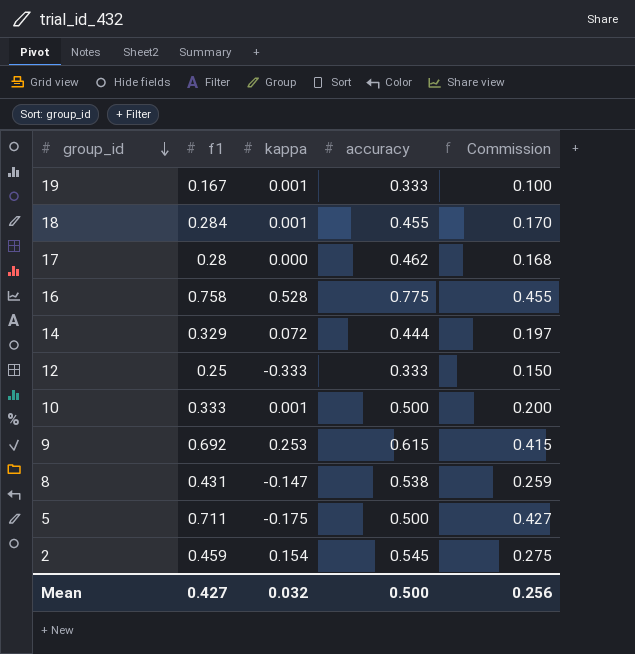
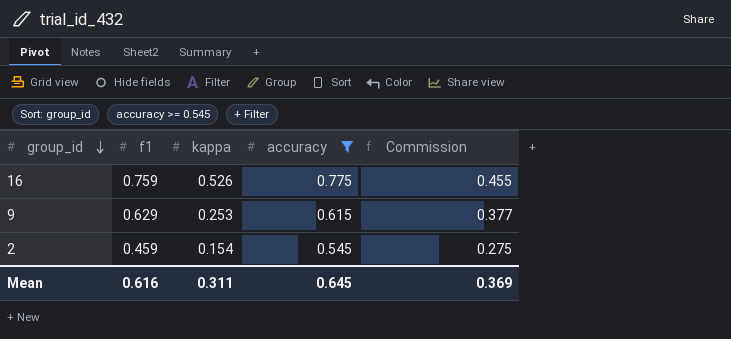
filter: none -> accuracy >= 0.545
16 | f1: 0.758 -> 0.759
16 | kappa: 0.528 -> 0.526
9 | f1: 0.692 -> 0.629
9 | Commission: 0.415 -> 0.377
Mean | f1: 0.427 -> 0.616
Mean | kappa: 0.032 -> 0.311
Mean | accuracy: 0.500 -> 0.645
Mean | Commission: 0.256 -> 0.369

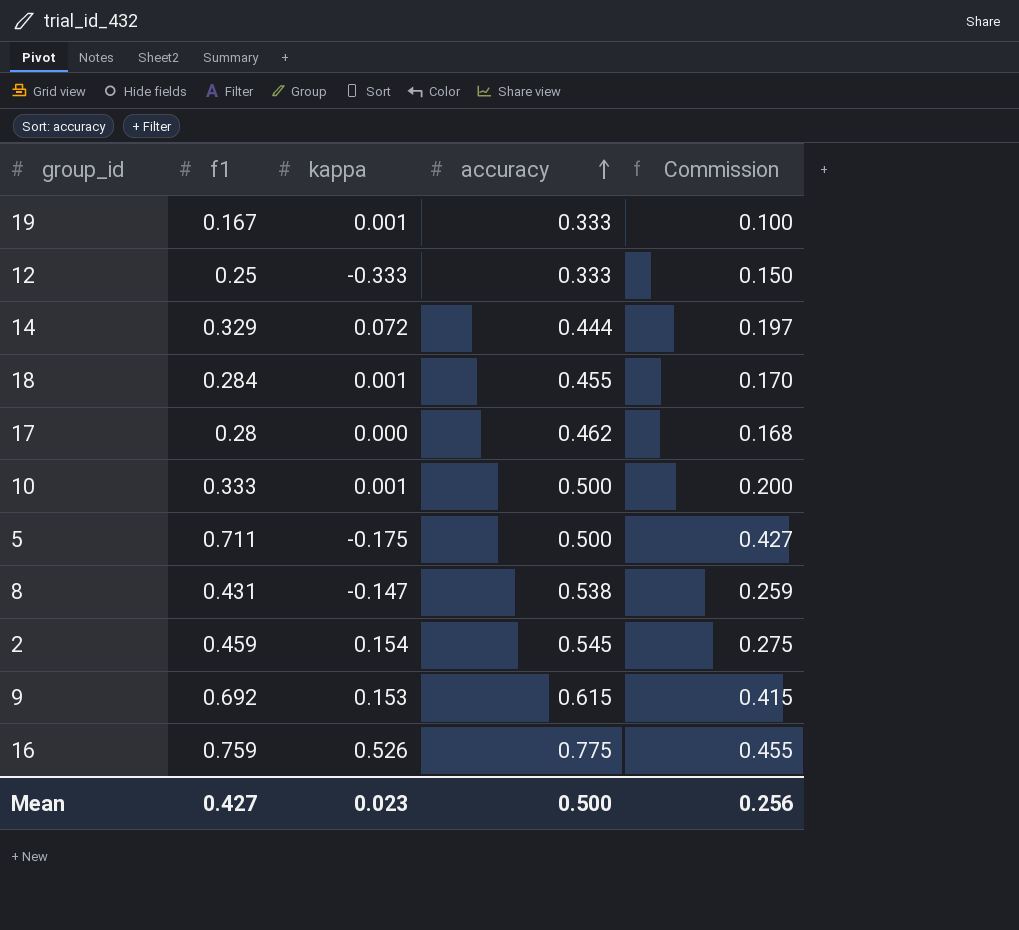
filter: accuracy >= 0.545 -> none
row order: group_id descending -> accuracy ascending
9 | f1: 0.629 -> 0.692
9 | kappa: 0.253 -> 0.153
9 | Commission: 0.377 -> 0.415
Mean | f1: 0.616 -> 0.427
Mean | kappa: 0.311 -> 0.023
Mean | accuracy: 0.645 -> 0.500
Mean | Commission: 0.369 -> 0.256

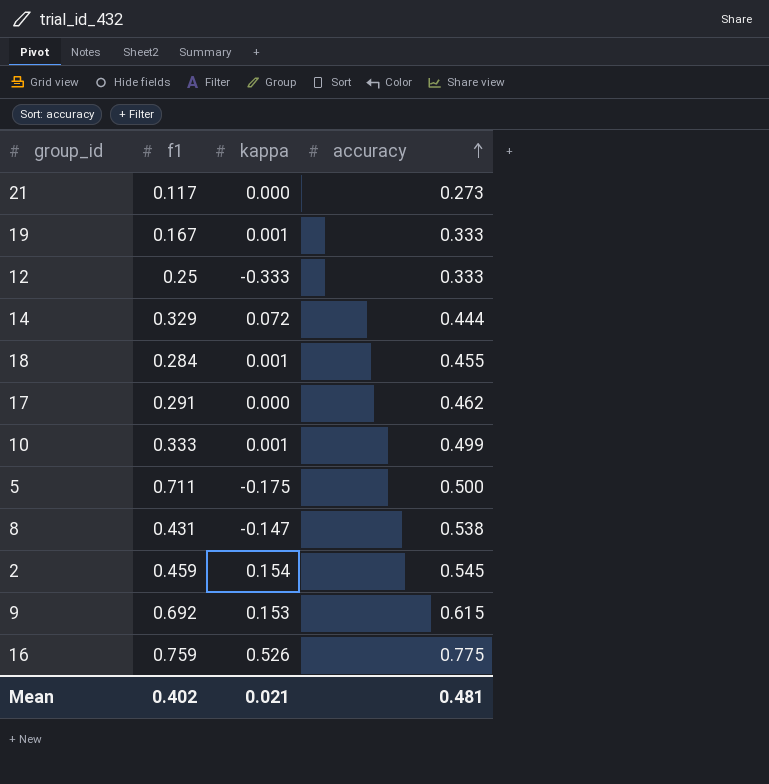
column Commission | formula: [f1] * 0.6 -> none
row 21: none -> 0.117 | 0.000 | 0.273
17 | f1: 0.28 -> 0.291
10 | accuracy: 0.500 -> 0.499
Mean | f1: 0.427 -> 0.402
Mean | kappa: 0.023 -> 0.021
Mean | accuracy: 0.500 -> 0.481

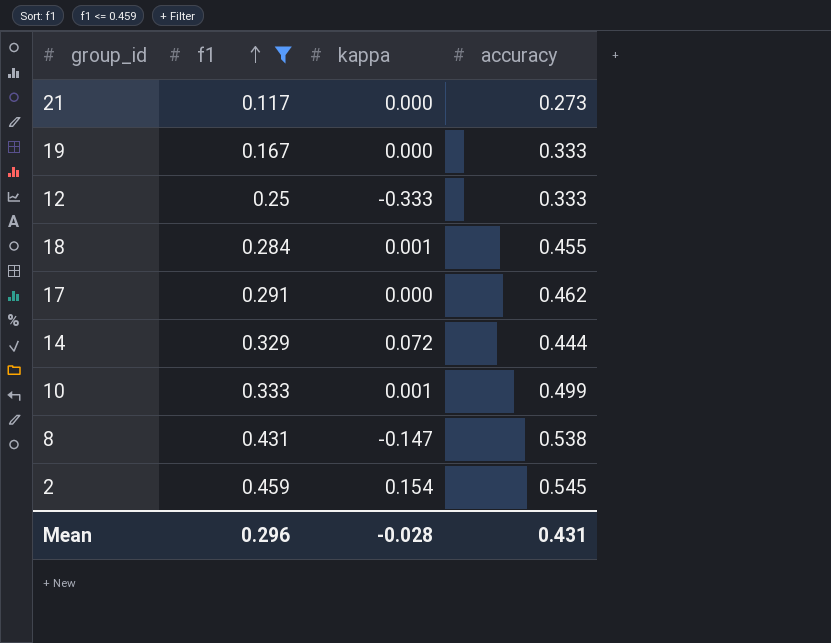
filter: none -> f1 <= 0.459
row order: accuracy ascending -> f1 ascending
19 | kappa: 0.001 -> 0.000
Mean | f1: 0.402 -> 0.296
Mean | kappa: 0.021 -> -0.028
Mean | accuracy: 0.481 -> 0.431

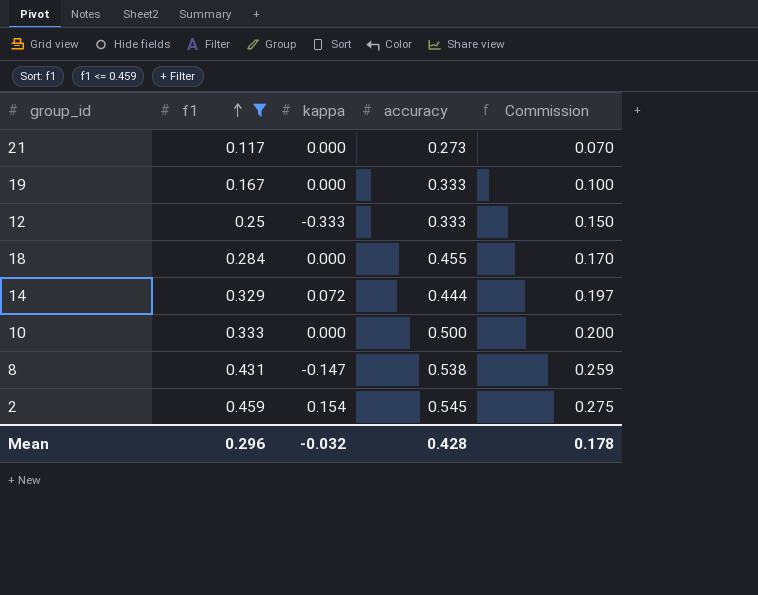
column Commission | formula: none -> [f1] * 0.6
row 17: 0.291 | 0.000 | 0.462 -> none
18 | kappa: 0.001 -> 0.000
10 | kappa: 0.001 -> 0.000
10 | accuracy: 0.499 -> 0.500
Mean | kappa: -0.028 -> -0.032
Mean | accuracy: 0.431 -> 0.428

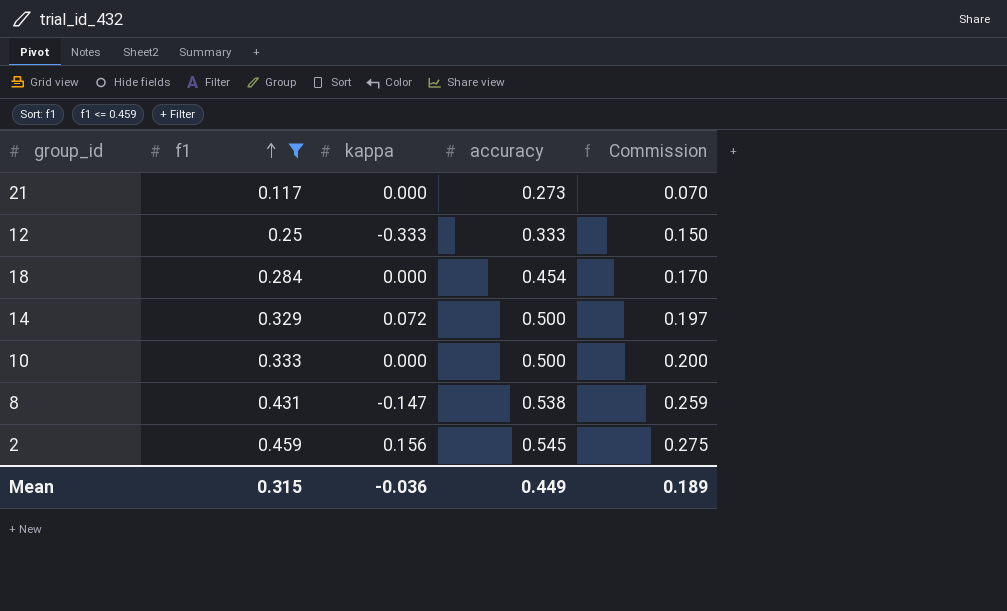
row 19: 0.167 | 0.000 | 0.333 | 0.100 -> none
18 | accuracy: 0.455 -> 0.454
14 | accuracy: 0.444 -> 0.500
2 | kappa: 0.154 -> 0.156
Mean | f1: 0.296 -> 0.315
Mean | kappa: -0.032 -> -0.036
Mean | accuracy: 0.428 -> 0.449
Mean | Commission: 0.178 -> 0.189

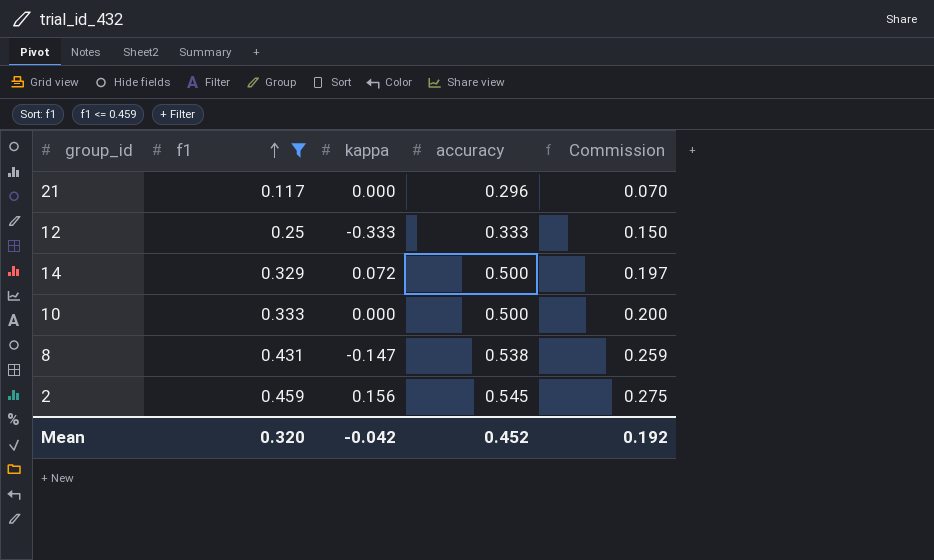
row 18: 0.284 | 0.000 | 0.454 | 0.170 -> none
21 | accuracy: 0.273 -> 0.296
Mean | f1: 0.315 -> 0.320
Mean | kappa: -0.036 -> -0.042
Mean | accuracy: 0.449 -> 0.452
Mean | Commission: 0.189 -> 0.192

